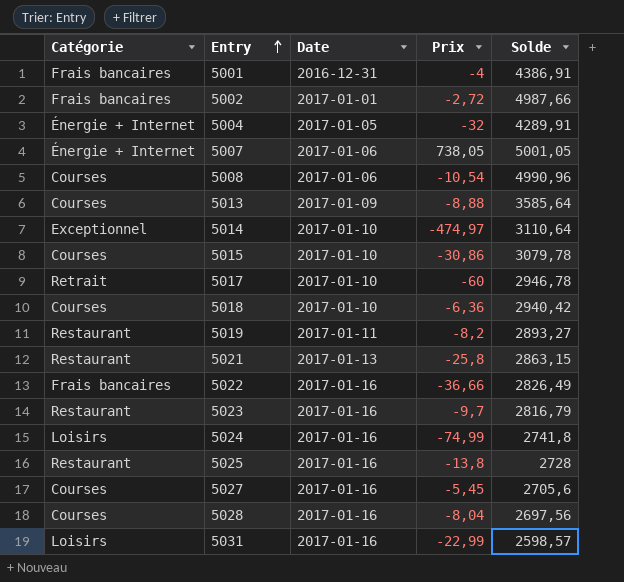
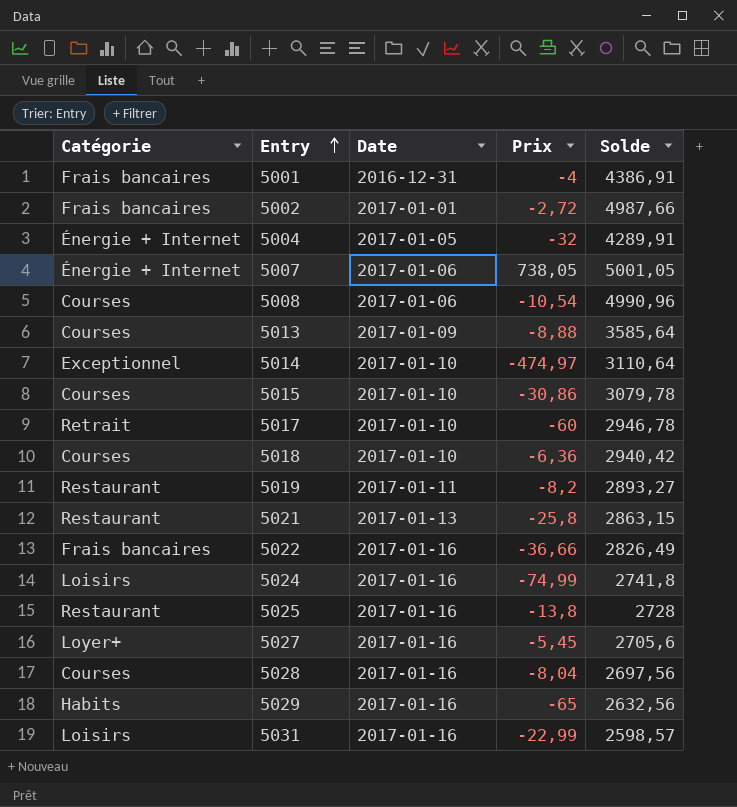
row 5023: Restaurant | 2017-01-16 | -9,7 | 2816,79 -> none
5027 | Catégorie: Courses -> Loyer+
row 5029: none -> Habits | 2017-01-16 | -65 | 2632,56

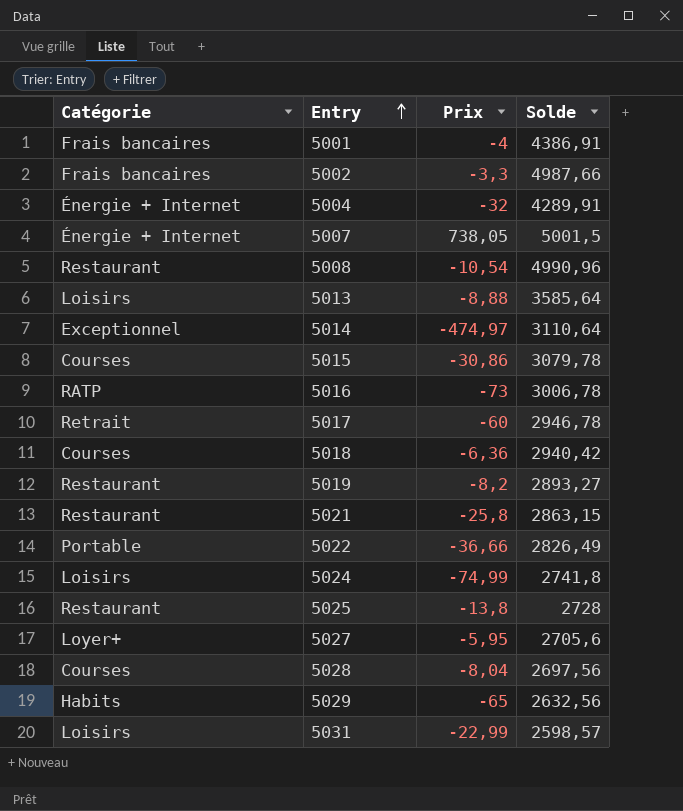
column Date | position: 3 -> none
5002 | Prix: -2,72 -> -3,3
5007 | Solde: 5001,05 -> 5001,5
5008 | Catégorie: Courses -> Restaurant
5013 | Catégorie: Courses -> Loisirs
row 5016: none -> RATP | -73 | 3006,78
5022 | Catégorie: Frais bancaires -> Portable
5027 | Prix: -5,45 -> -5,95

